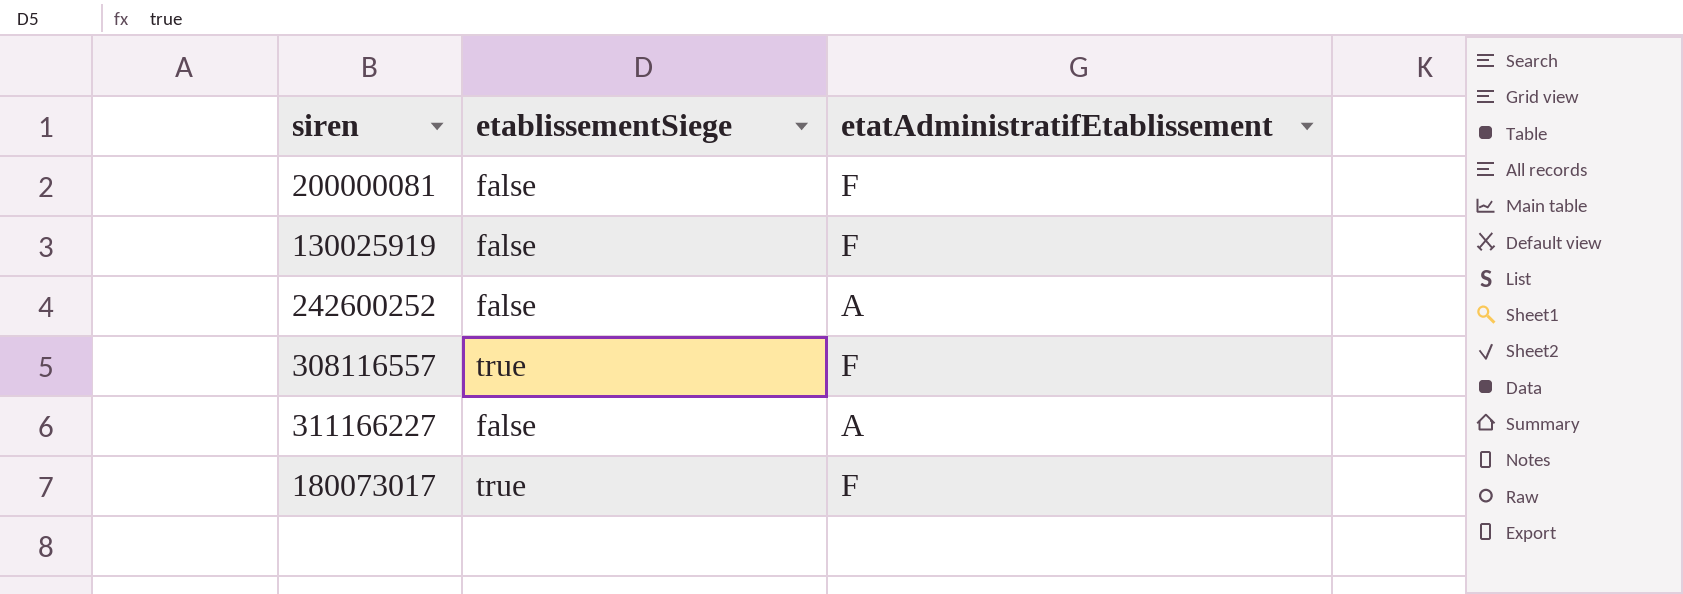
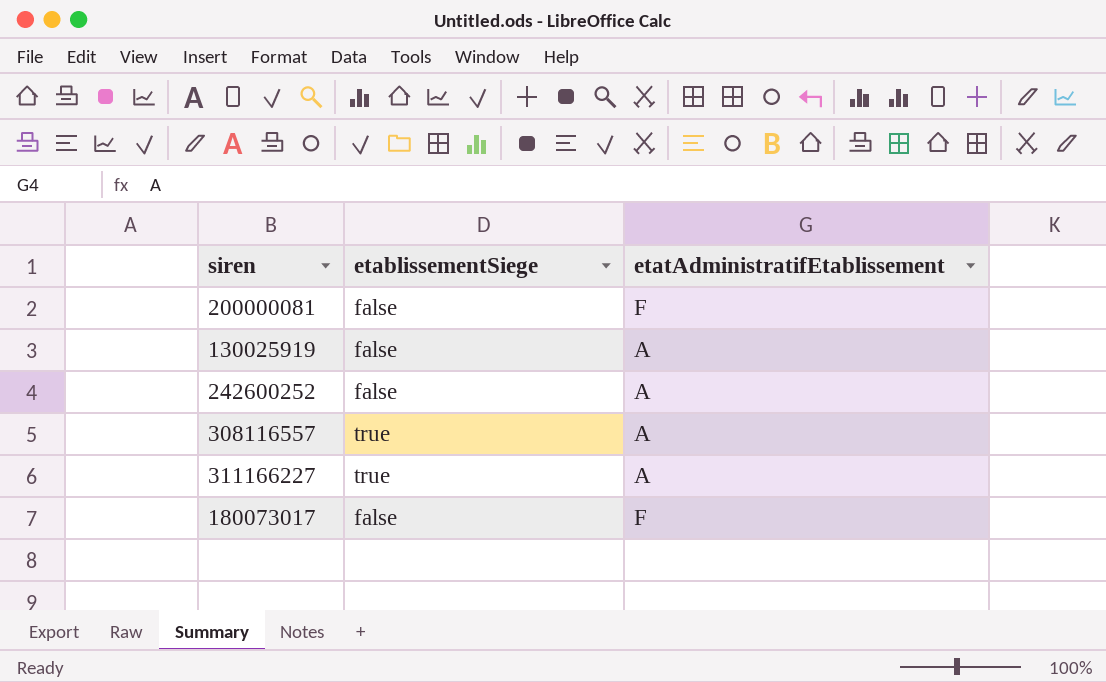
130025919 | etatAdministratifEtablissement: F -> A
308116557 | etatAdministratifEtablissement: F -> A
311166227 | etablissementSiege: false -> true
180073017 | etablissementSiege: true -> false

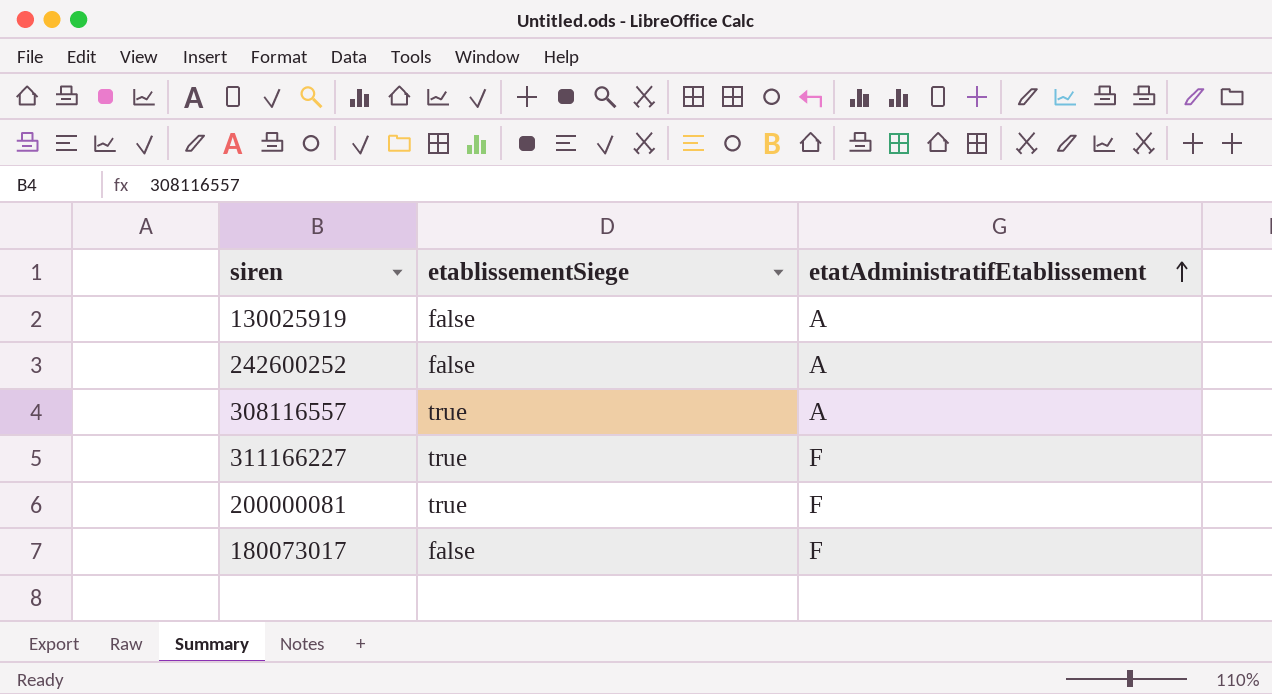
row order: none -> etatAdministratifEtablissement ascending
311166227 | etatAdministratifEtablissement: A -> F
200000081 | etablissementSiege: false -> true

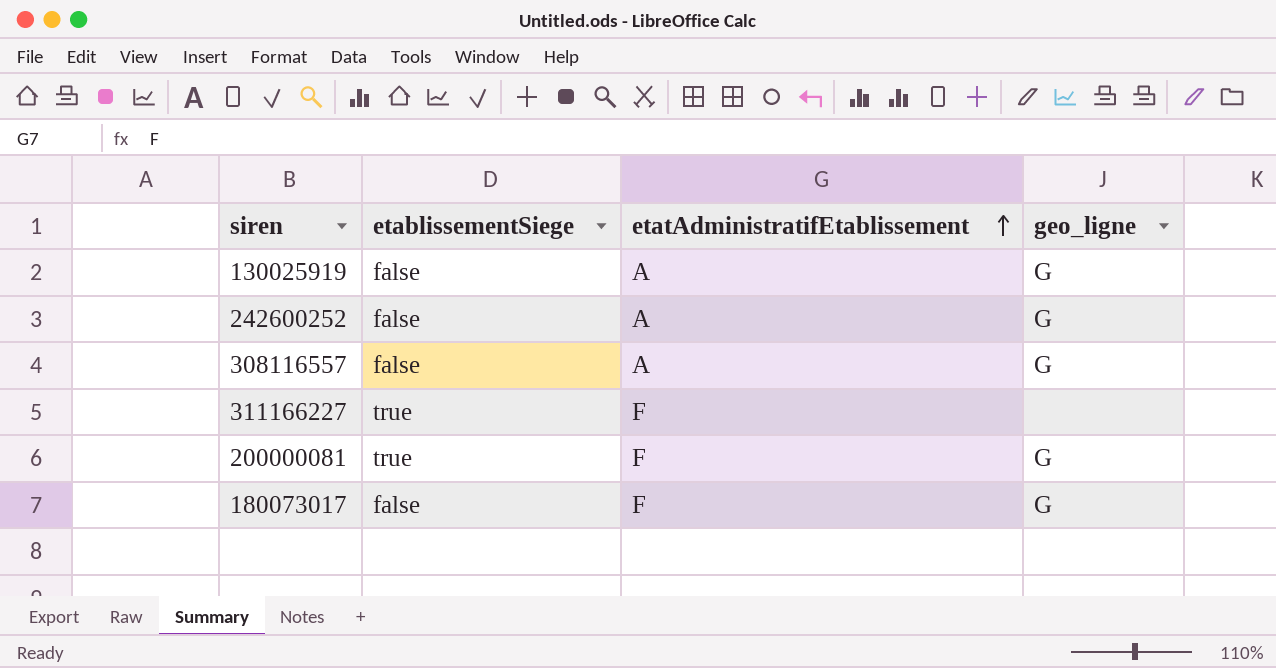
column geo_ligne | position: none -> 4
308116557 | etablissementSiege: true -> false

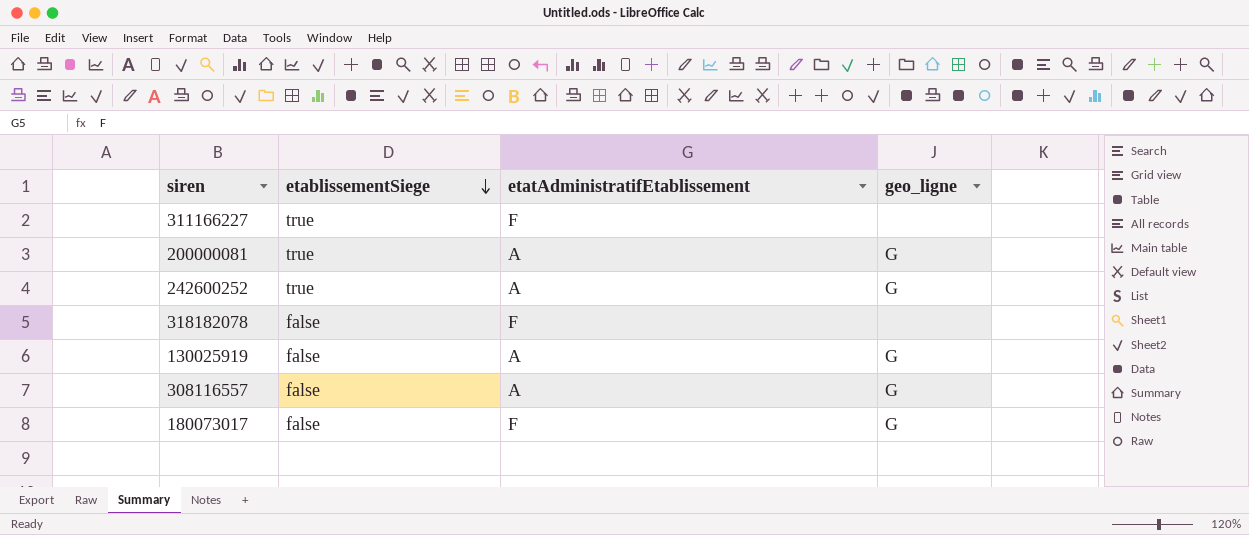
row order: etatAdministratifEtablissement ascending -> etablissementSiege descending
200000081 | etatAdministratifEtablissement: F -> A
242600252 | etablissementSiege: false -> true
row 318182078: none -> false | F | none

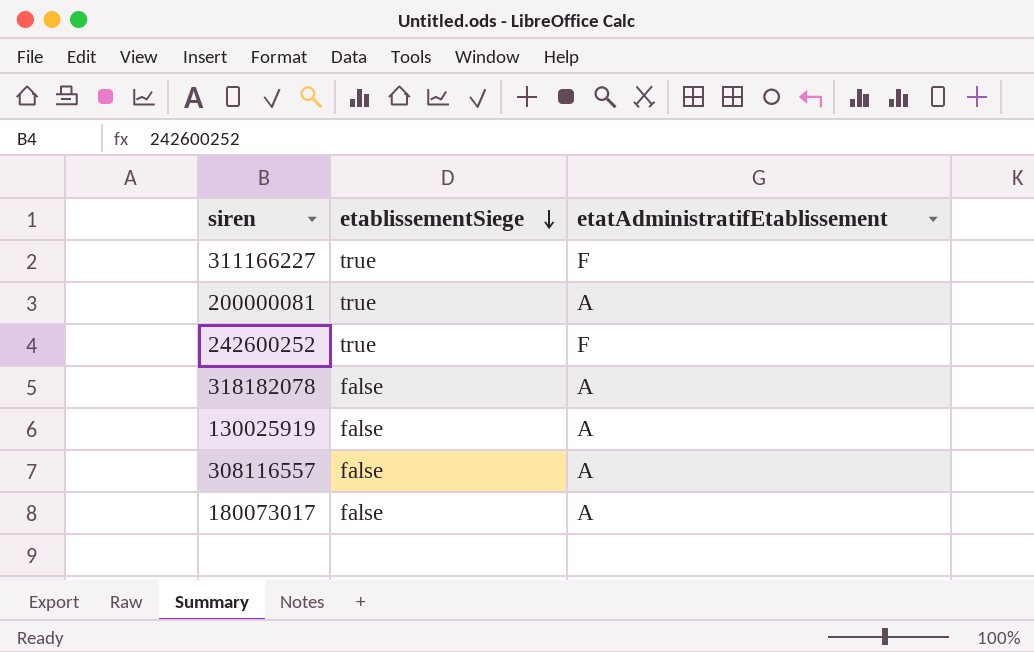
column geo_ligne | position: 4 -> none
242600252 | etatAdministratifEtablissement: A -> F
318182078 | etatAdministratifEtablissement: F -> A
180073017 | etatAdministratifEtablissement: F -> A

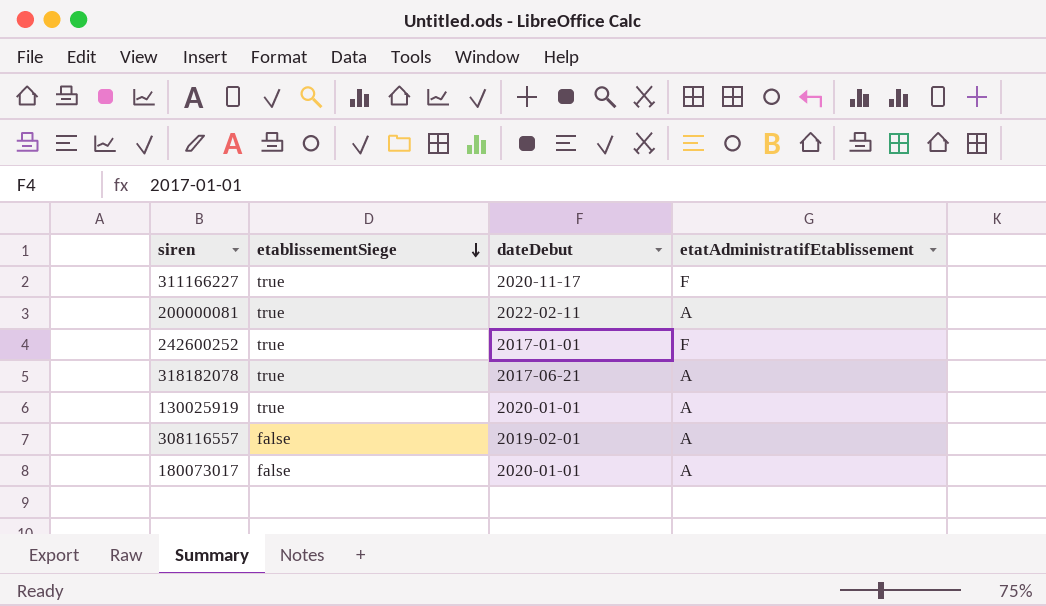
column dateDebut | position: none -> 3
318182078 | etablissementSiege: false -> true
130025919 | etablissementSiege: false -> true

